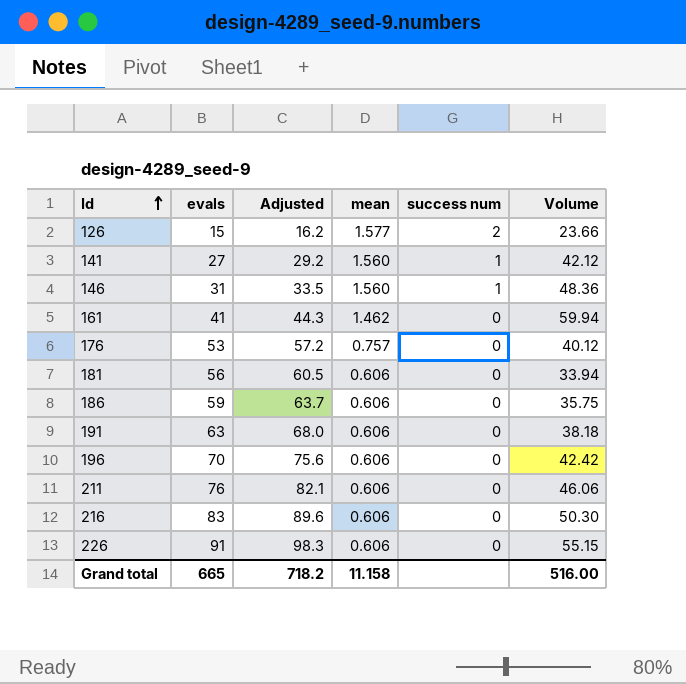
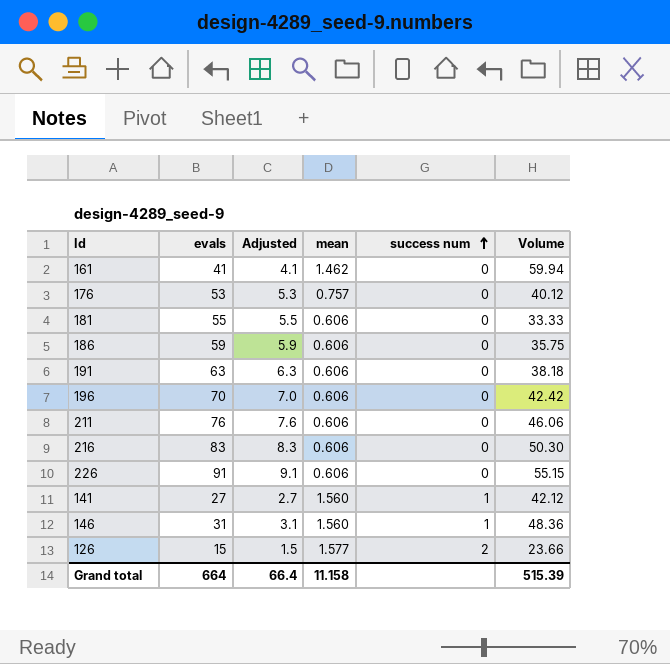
row order: Id ascending -> success num ascending
column Adjusted | formula: [evals] * 1.08 -> [evals] * 0.1
181 | evals: 56 -> 55
181 | Volume: 33.94 -> 33.33
Grand total | evals: 665 -> 664
Grand total | Adjusted: 718.2 -> 66.4
Grand total | Volume: 516.00 -> 515.39

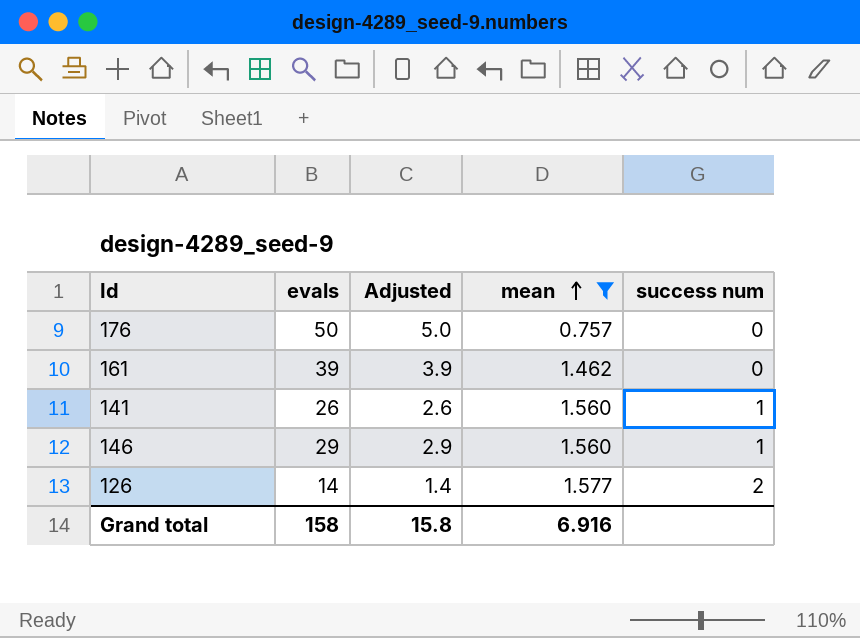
filter: none -> mean != 0.606
row order: success num ascending -> mean ascending
column Volume | formula: [evals] * [mean] -> none
176 | evals: 53 -> 50
176 | Adjusted: 5.3 -> 5.0
161 | evals: 41 -> 39
161 | Adjusted: 4.1 -> 3.9
141 | evals: 27 -> 26
141 | Adjusted: 2.7 -> 2.6
146 | evals: 31 -> 29
146 | Adjusted: 3.1 -> 2.9
126 | evals: 15 -> 14
126 | Adjusted: 1.5 -> 1.4
Grand total | evals: 664 -> 158
Grand total | Adjusted: 66.4 -> 15.8
Grand total | mean: 11.158 -> 6.916

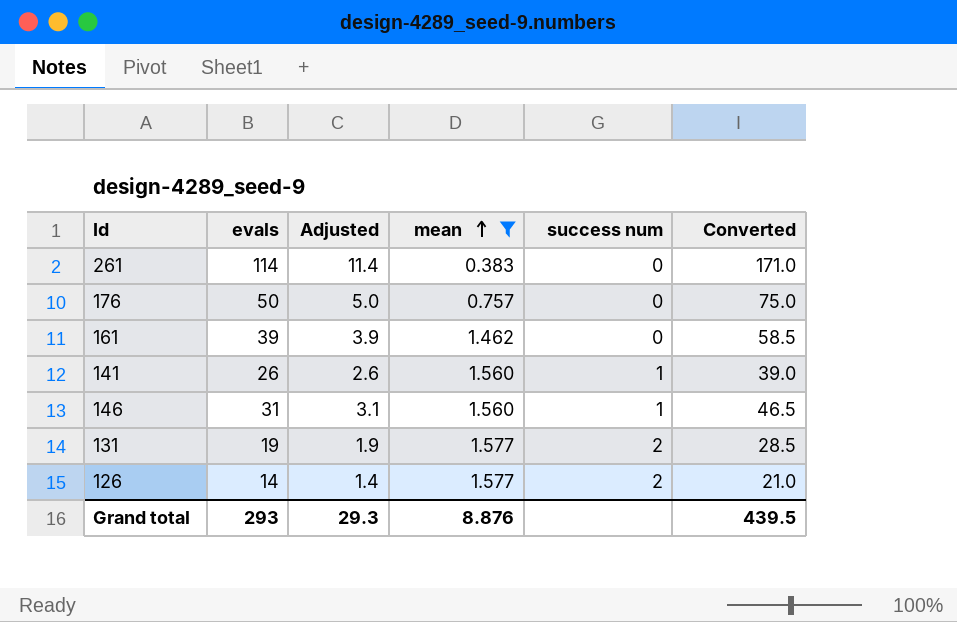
column Converted | formula: none -> [evals] * 1.5
row 261: none -> 114 | 11.4 | 0.383 | 0 | 171.0
146 | evals: 29 -> 31
146 | Adjusted: 2.9 -> 3.1
row 131: none -> 19 | 1.9 | 1.577 | 2 | 28.5
Grand total | evals: 158 -> 293
Grand total | Adjusted: 15.8 -> 29.3
Grand total | mean: 6.916 -> 8.876

